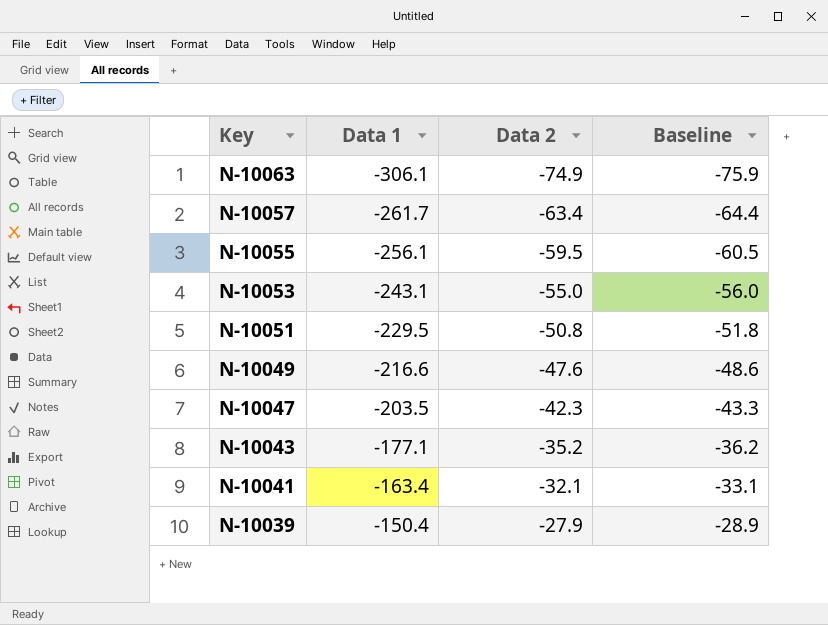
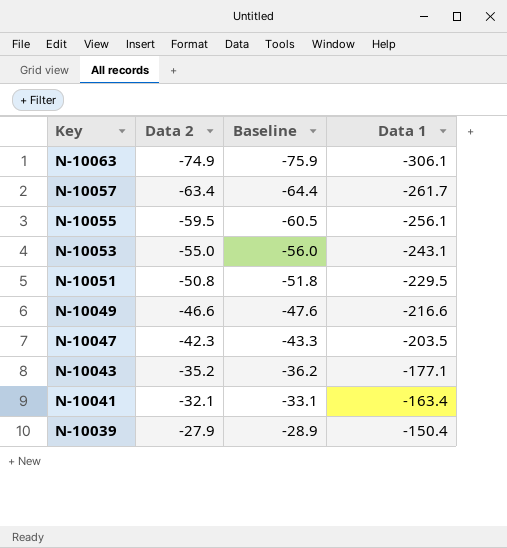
column Data 1 | position: 2 -> 4
N-10049 | Data 2: -47.6 -> -46.6
N-10049 | Baseline: -48.6 -> -47.6

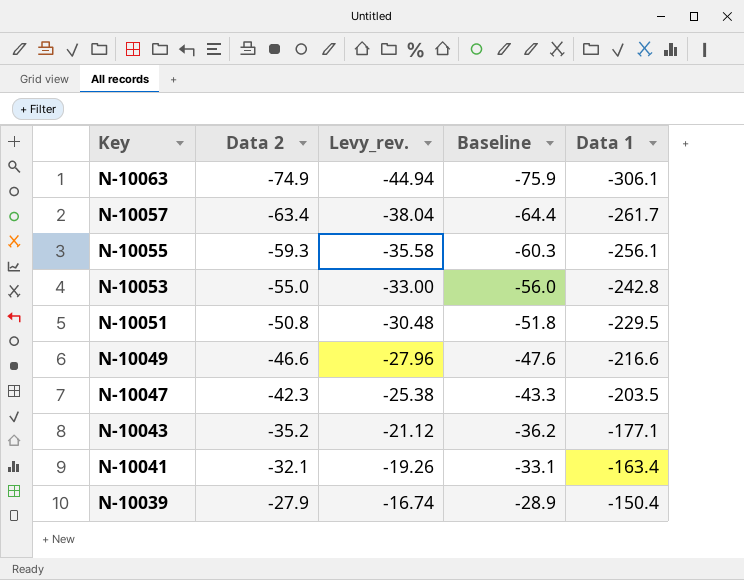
column Levy_rev. | formula: none -> [Data 2] * 0.6
N-10055 | Data 2: -59.5 -> -59.3
N-10055 | Baseline: -60.5 -> -60.3
N-10053 | Data 1: -243.1 -> -242.8

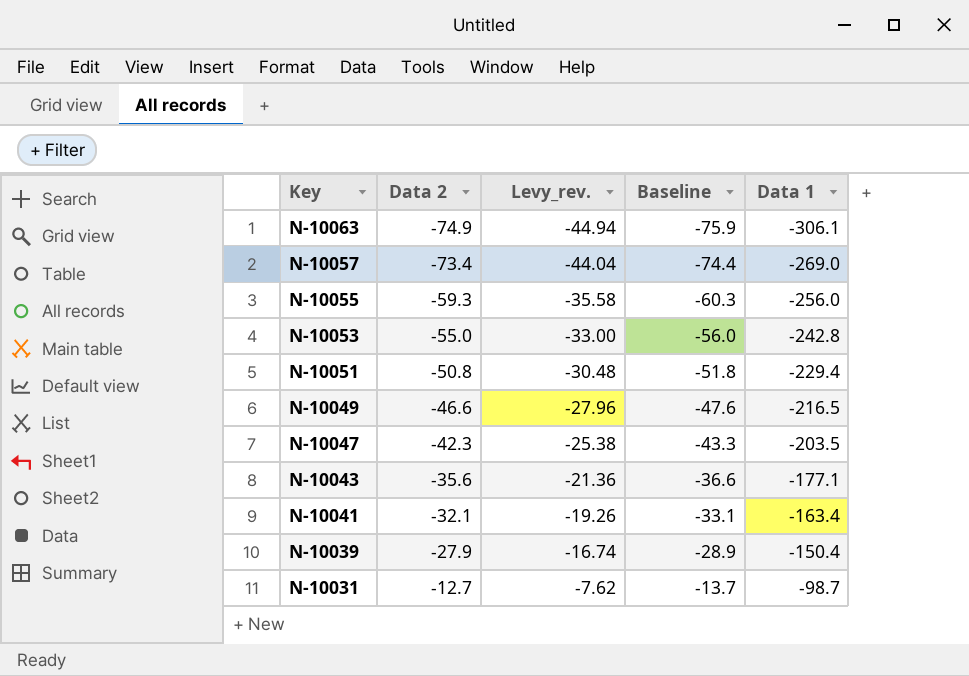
N-10057 | Data 2: -63.4 -> -73.4
N-10057 | Levy_rev.: -38.04 -> -44.04
N-10057 | Baseline: -64.4 -> -74.4
N-10057 | Data 1: -261.7 -> -269.0
N-10055 | Data 1: -256.1 -> -256.0
N-10051 | Data 1: -229.5 -> -229.4
N-10049 | Data 1: -216.6 -> -216.5
N-10043 | Data 2: -35.2 -> -35.6
N-10043 | Levy_rev.: -21.12 -> -21.36
N-10043 | Baseline: -36.2 -> -36.6
row N-10031: none -> -12.7 | -7.62 | -13.7 | -98.7

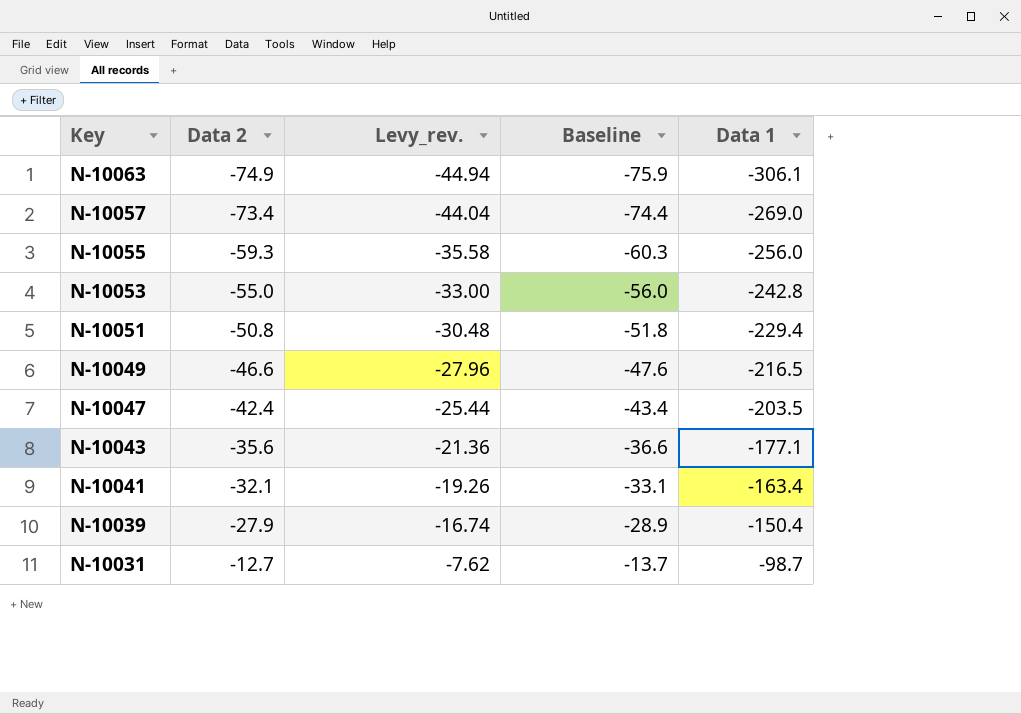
N-10047 | Data 2: -42.3 -> -42.4
N-10047 | Levy_rev.: -25.38 -> -25.44
N-10047 | Baseline: -43.3 -> -43.4

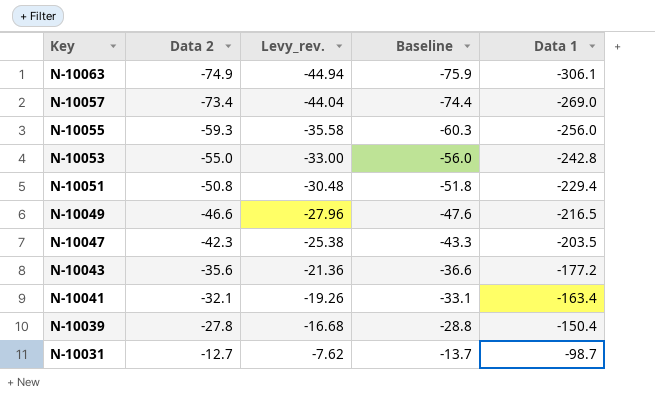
N-10047 | Data 2: -42.4 -> -42.3
N-10047 | Levy_rev.: -25.44 -> -25.38
N-10047 | Baseline: -43.4 -> -43.3
N-10043 | Data 1: -177.1 -> -177.2
N-10039 | Data 2: -27.9 -> -27.8
N-10039 | Levy_rev.: -16.74 -> -16.68
N-10039 | Baseline: -28.9 -> -28.8

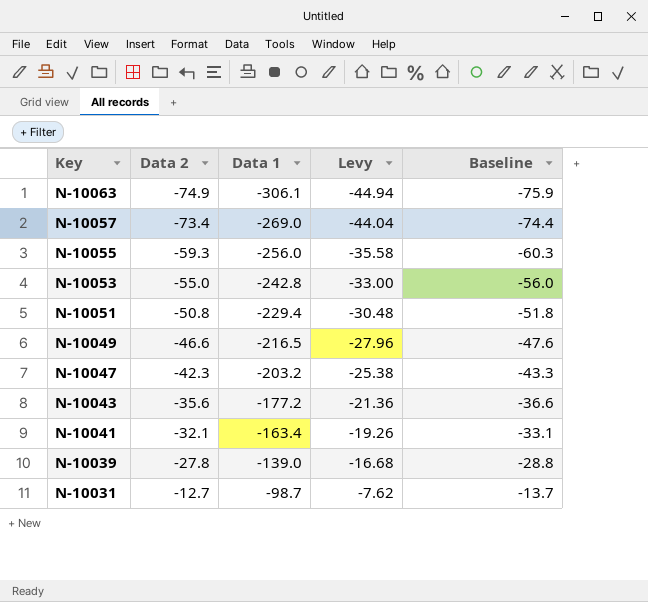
column Data 1 | position: 5 -> 3
column name: Levy_rev. -> Levy
N-10047 | Data 1: -203.5 -> -203.2
N-10039 | Data 1: -150.4 -> -139.0

